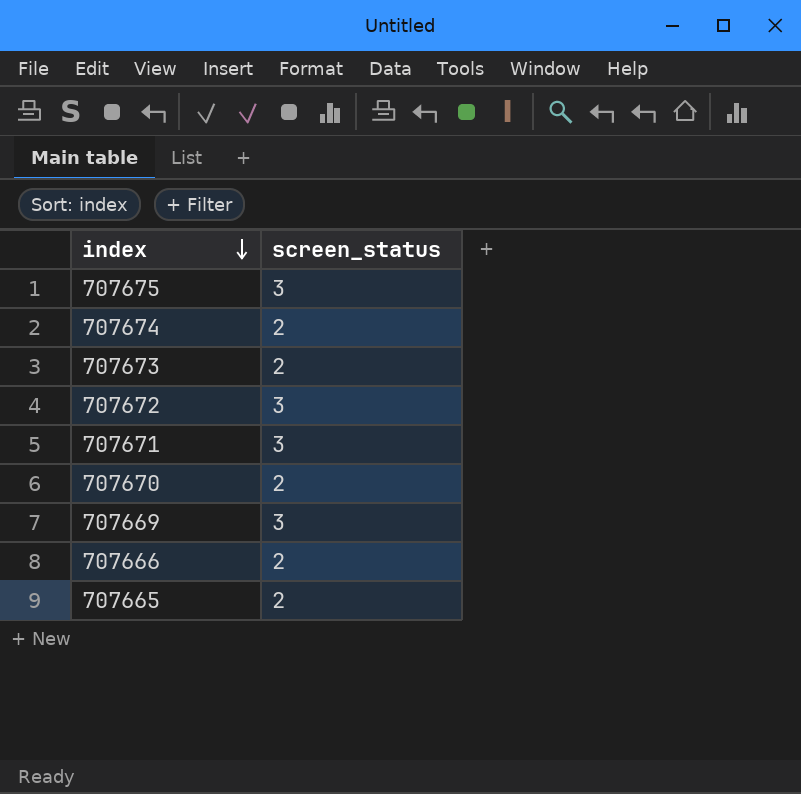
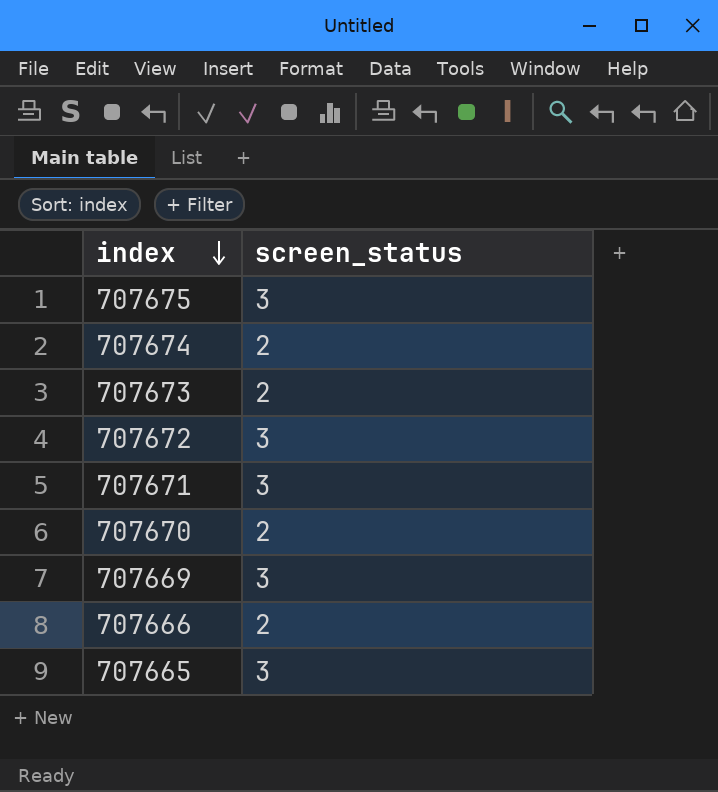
707665 | screen_status: 2 -> 3

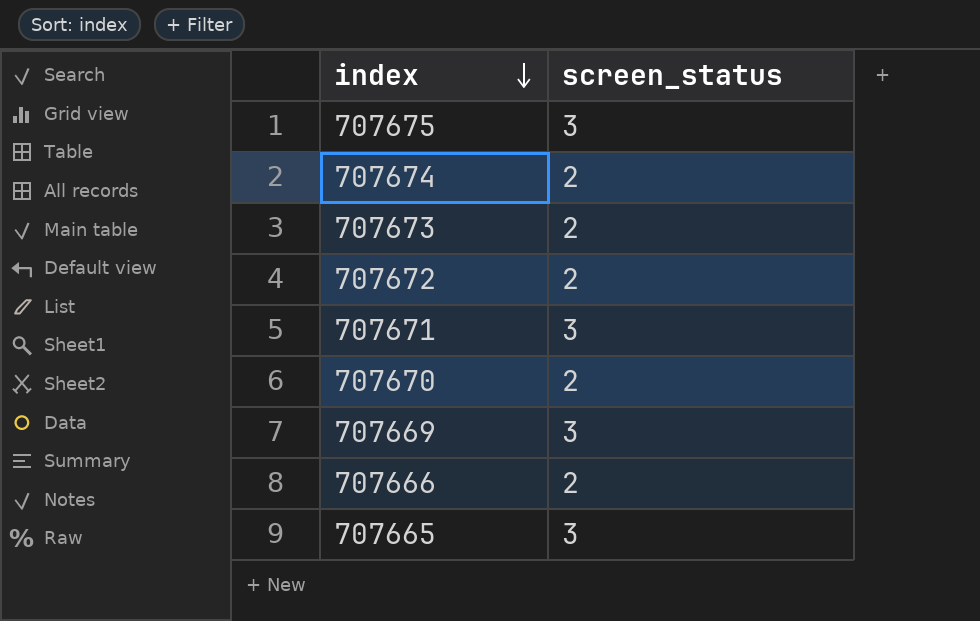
707672 | screen_status: 3 -> 2

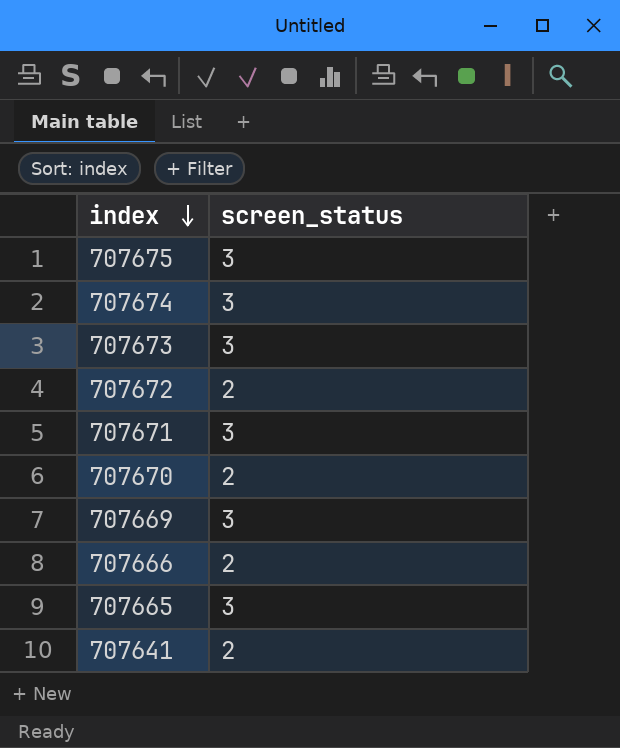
707674 | screen_status: 2 -> 3
707673 | screen_status: 2 -> 3
row 707641: none -> 2

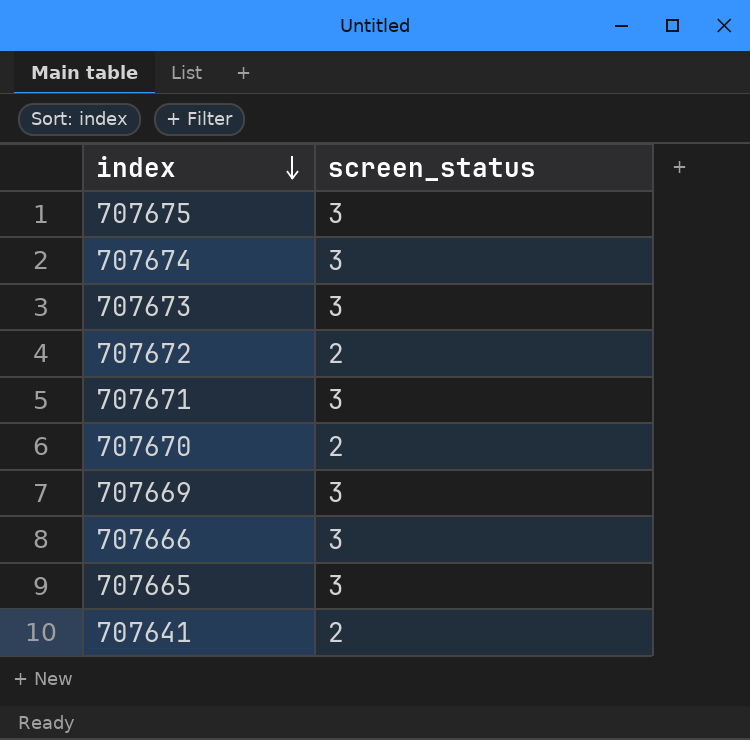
707666 | screen_status: 2 -> 3

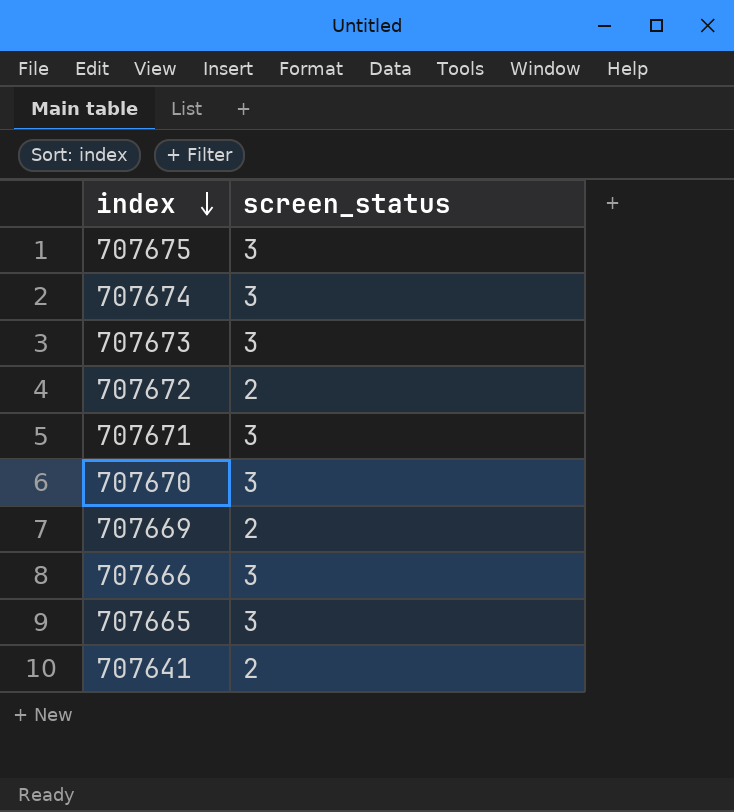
707670 | screen_status: 2 -> 3
707669 | screen_status: 3 -> 2

